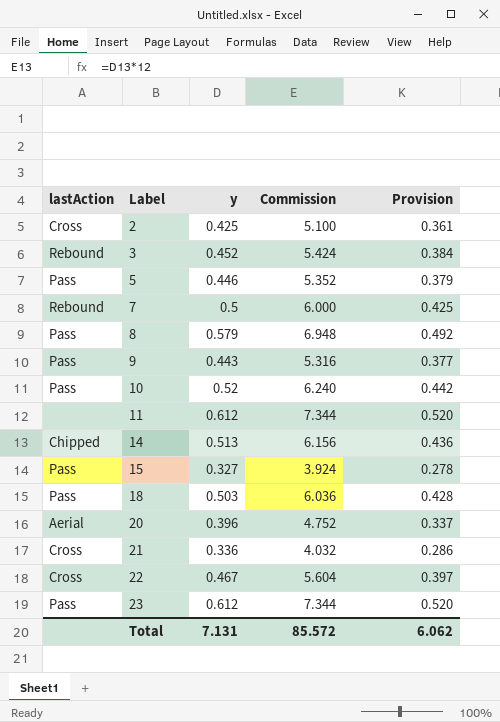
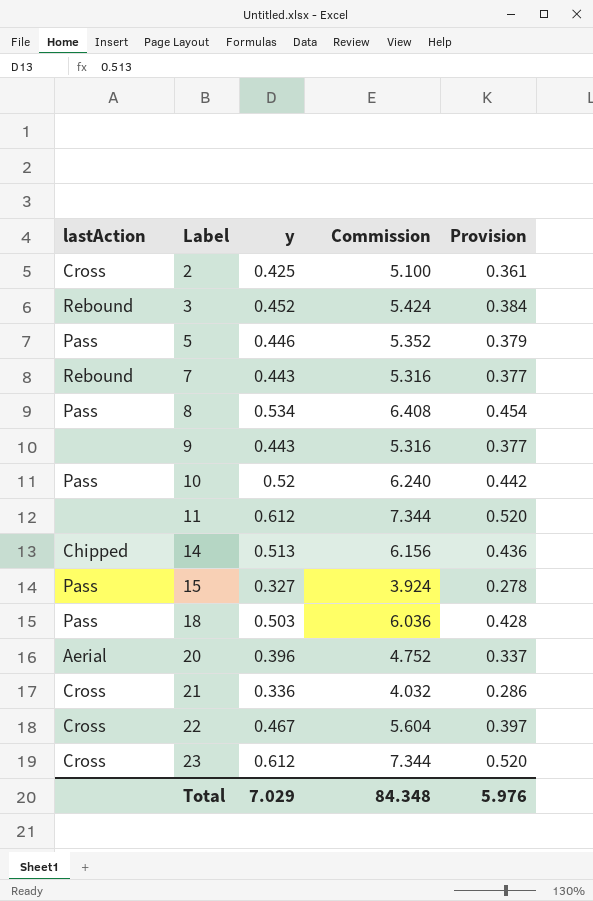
7 | y: 0.5 -> 0.443
7 | Commission: 6.000 -> 5.316
7 | Provision: 0.425 -> 0.377
8 | y: 0.579 -> 0.534
8 | Commission: 6.948 -> 6.408
8 | Provision: 0.492 -> 0.454
9 | lastAction: Pass -> none
23 | lastAction: Pass -> Cross
Total | y: 7.131 -> 7.029
Total | Commission: 85.572 -> 84.348
Total | Provision: 6.062 -> 5.976

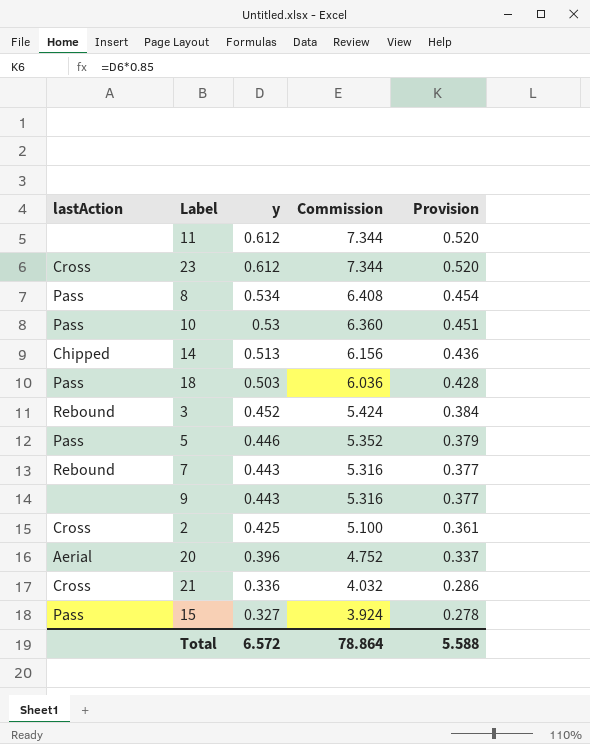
row order: Label ascending -> y descending
row 22: Cross | 0.467 | 5.604 | 0.397 -> none
10 | y: 0.52 -> 0.53
10 | Commission: 6.240 -> 6.360
10 | Provision: 0.442 -> 0.451
Total | y: 7.029 -> 6.572
Total | Commission: 84.348 -> 78.864
Total | Provision: 5.976 -> 5.588

